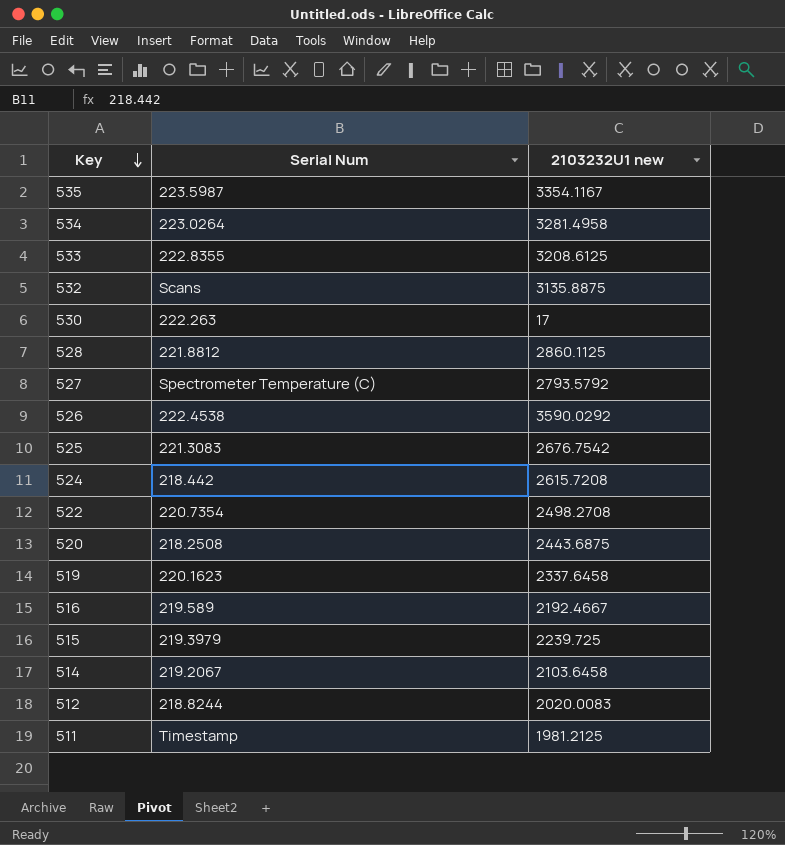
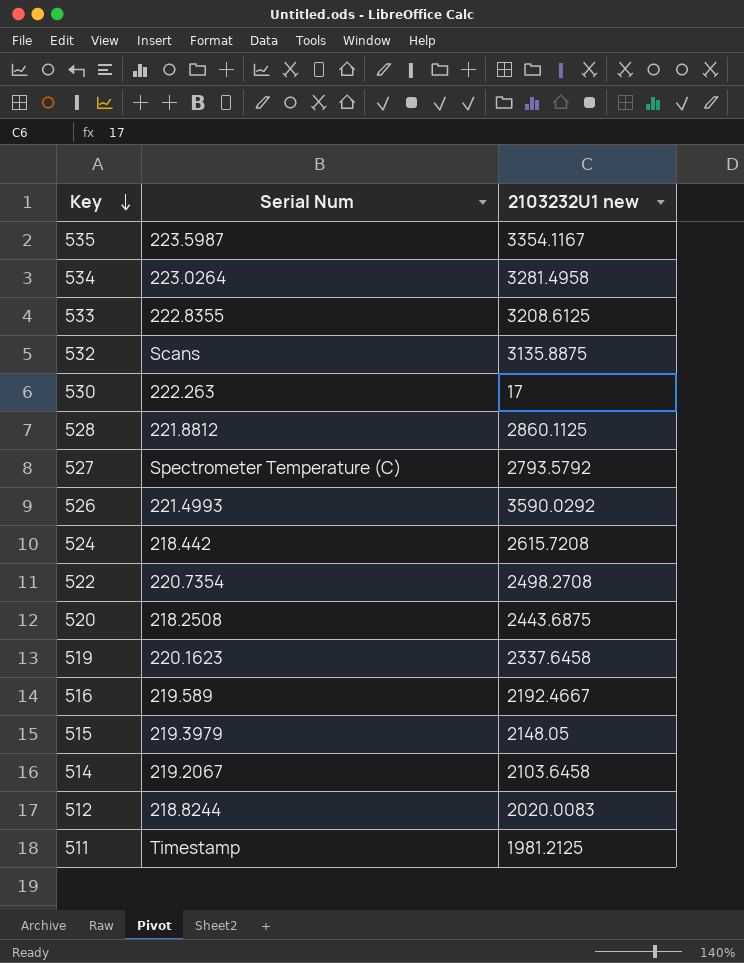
row 525: 221.3083 | 2676.7542 -> none
526 | Serial Num: 222.4538 -> 221.4993
515 | 2103232U1 new: 2239.725 -> 2148.05

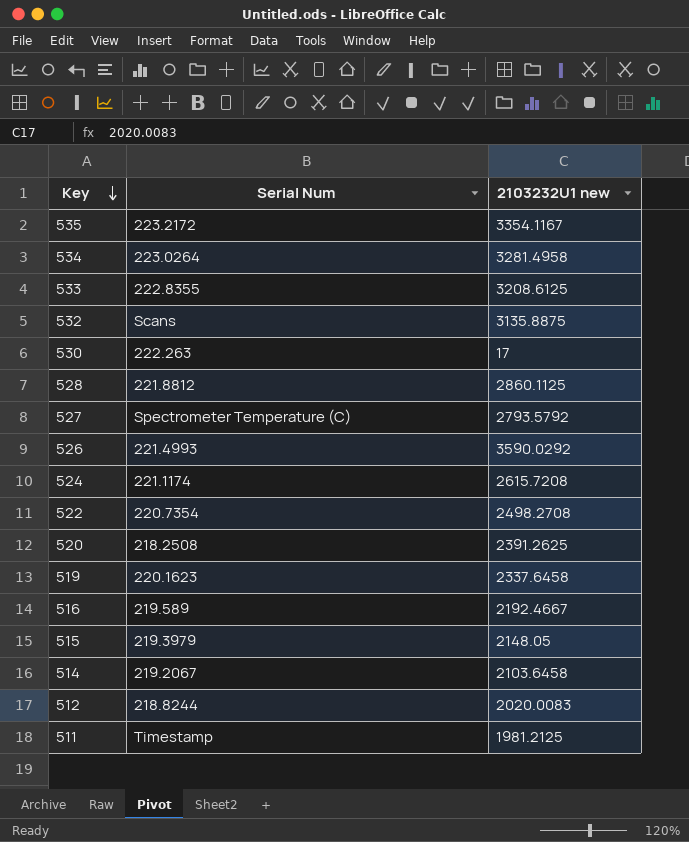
535 | Serial Num: 223.5987 -> 223.2172
524 | Serial Num: 218.442 -> 221.1174
520 | 2103232U1 new: 2443.6875 -> 2391.2625

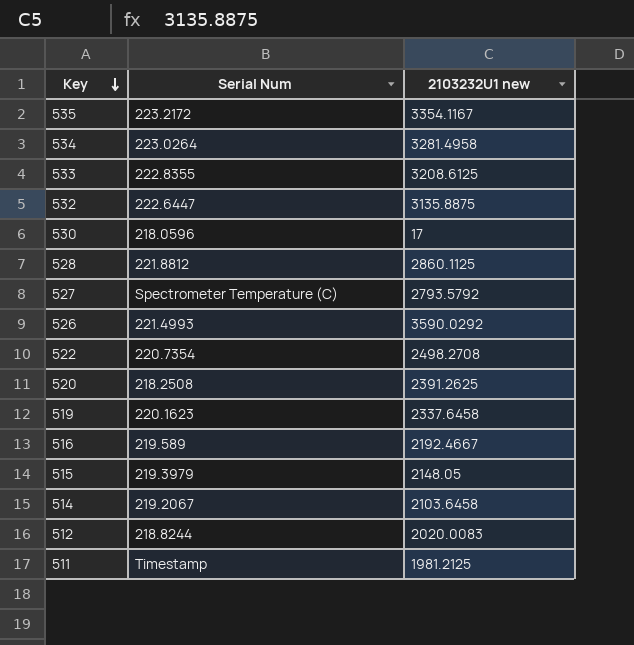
row 524: 221.1174 | 2615.7208 -> none
532 | Serial Num: Scans -> 222.6447
530 | Serial Num: 222.263 -> 218.0596

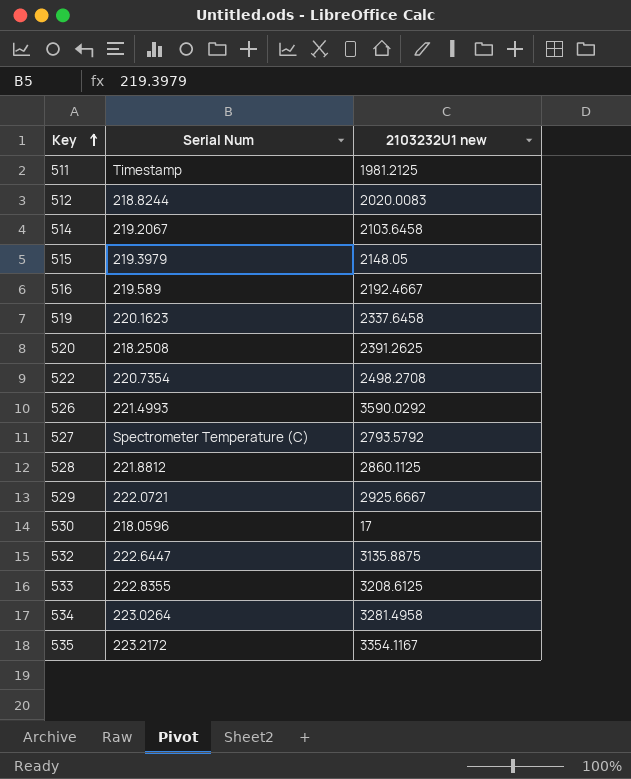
row order: Key descending -> Key ascending
row 529: none -> 222.0721 | 2925.6667

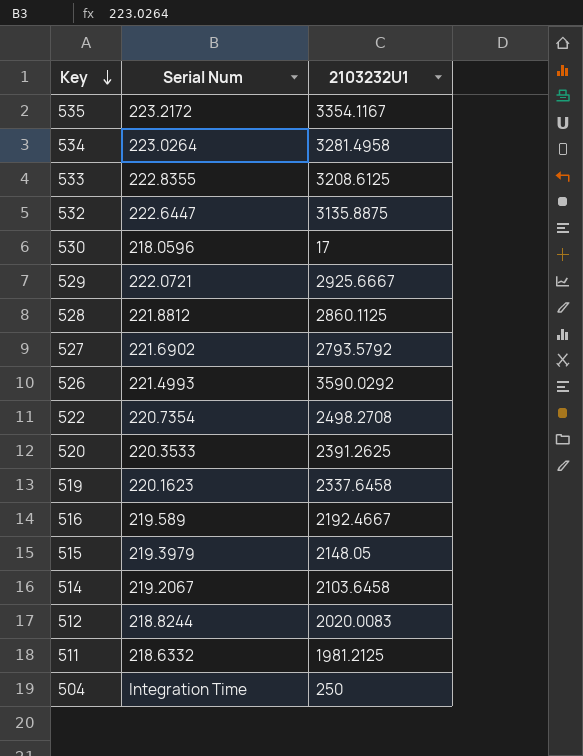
row order: Key ascending -> Key descending
column name: 2103232U1 new -> 2103232U1
527 | Serial Num: Spectrometer Temperature (C) -> 221.6902
520 | Serial Num: 218.2508 -> 220.3533
511 | Serial Num: Timestamp -> 218.6332
row 504: none -> Integration Time | 250

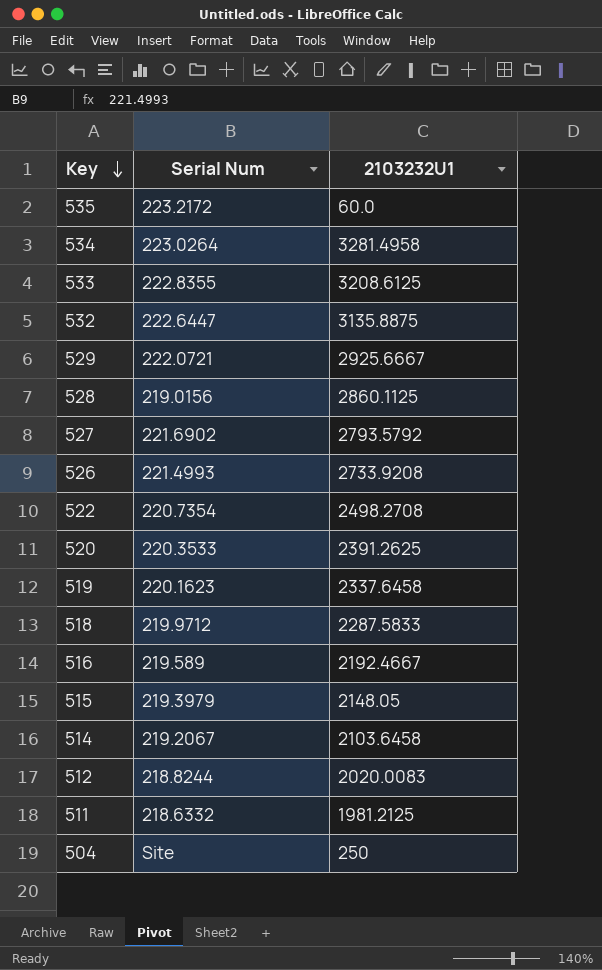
row 530: 218.0596 | 17 -> none
535 | 2103232U1: 3354.1167 -> 60.0
528 | Serial Num: 221.8812 -> 219.0156
526 | 2103232U1: 3590.0292 -> 2733.9208
row 518: none -> 219.9712 | 2287.5833
504 | Serial Num: Integration Time -> Site

